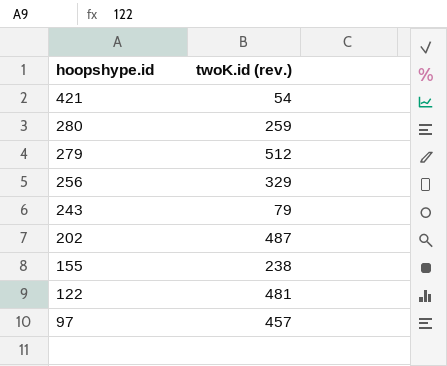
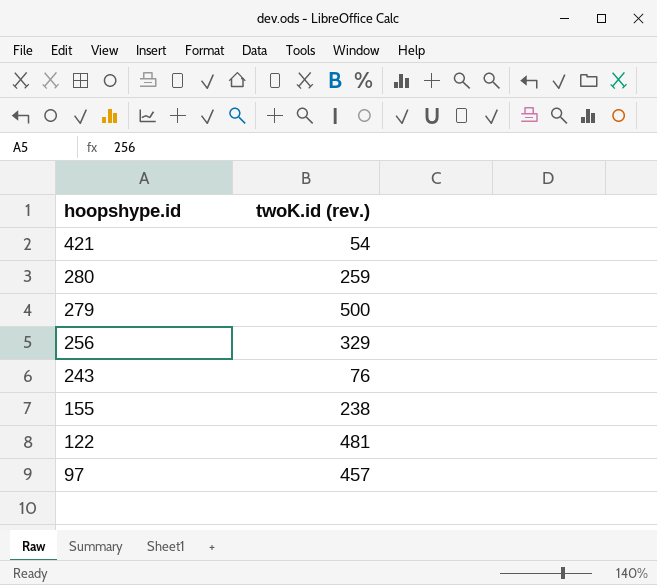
row 202: 487 -> none
279 | twoK.id (rev.): 512 -> 500
243 | twoK.id (rev.): 79 -> 76

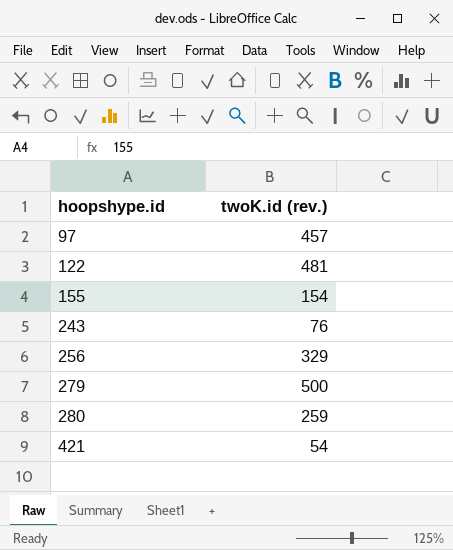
row order: hoopshype.id descending -> hoopshype.id ascending
155 | twoK.id (rev.): 238 -> 154

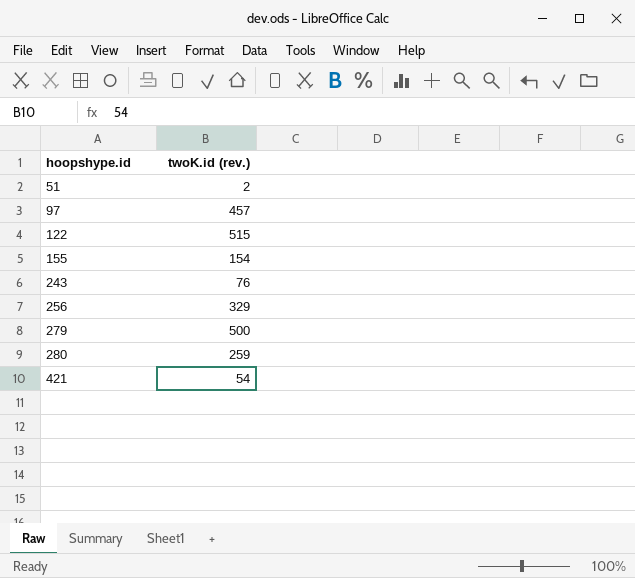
row 51: none -> 2
122 | twoK.id (rev.): 481 -> 515

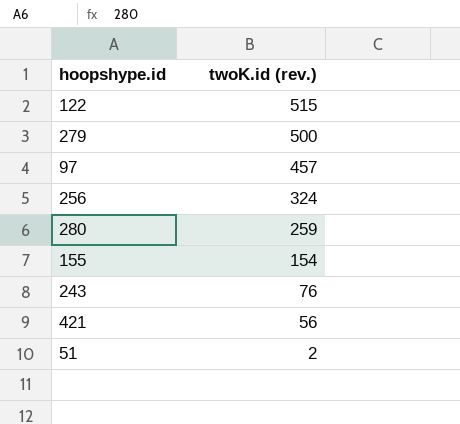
row order: hoopshype.id ascending -> twoK.id (rev.) descending
256 | twoK.id (rev.): 329 -> 324
421 | twoK.id (rev.): 54 -> 56

